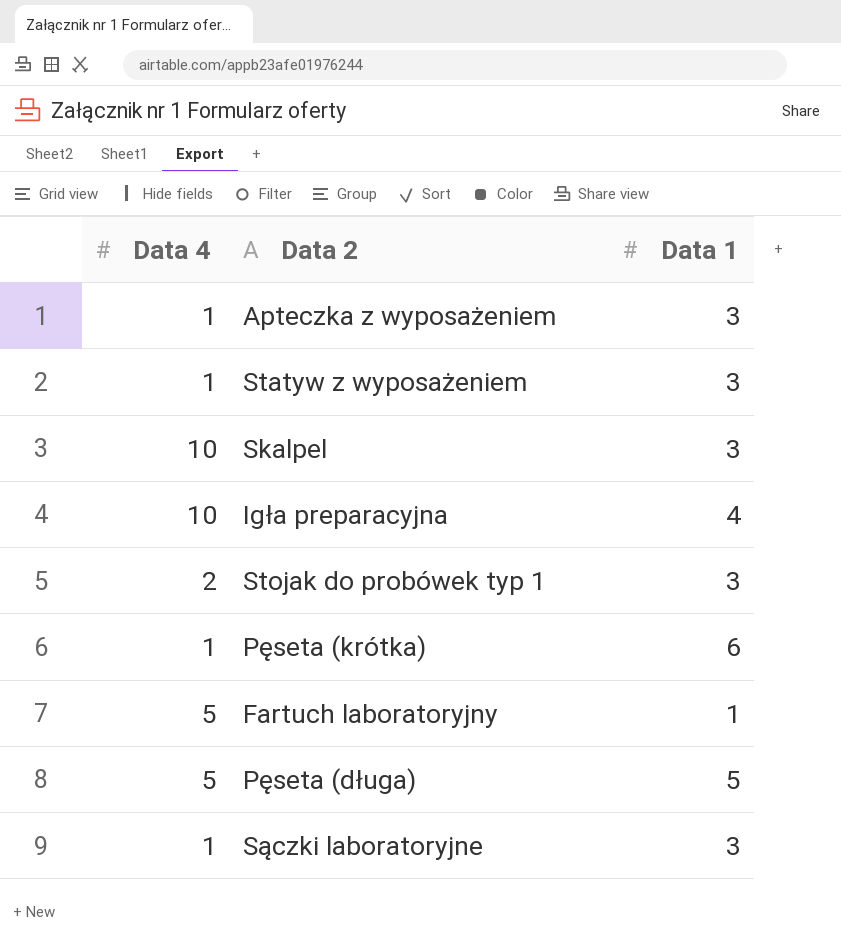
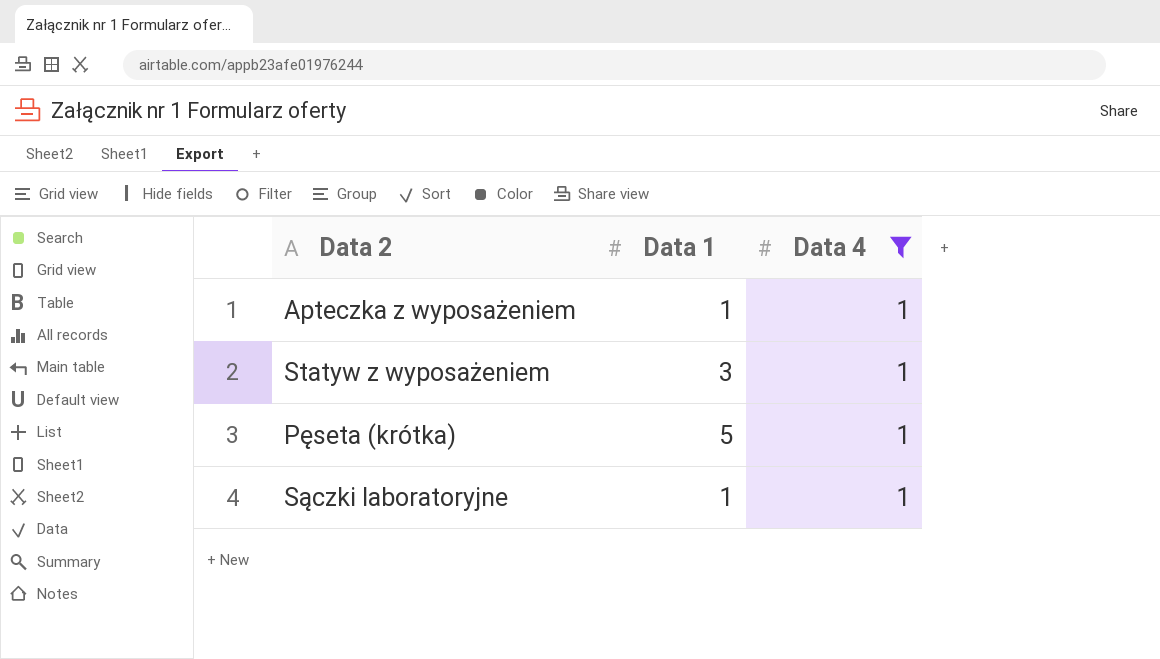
filter: none -> Data 4 = 1
column Data 4 | position: 1 -> 3
Apteczka z wyposażeniem | Data 1: 3 -> 1
Pęseta (krótka) | Data 1: 6 -> 5
Sączki laboratoryjne | Data 1: 3 -> 1

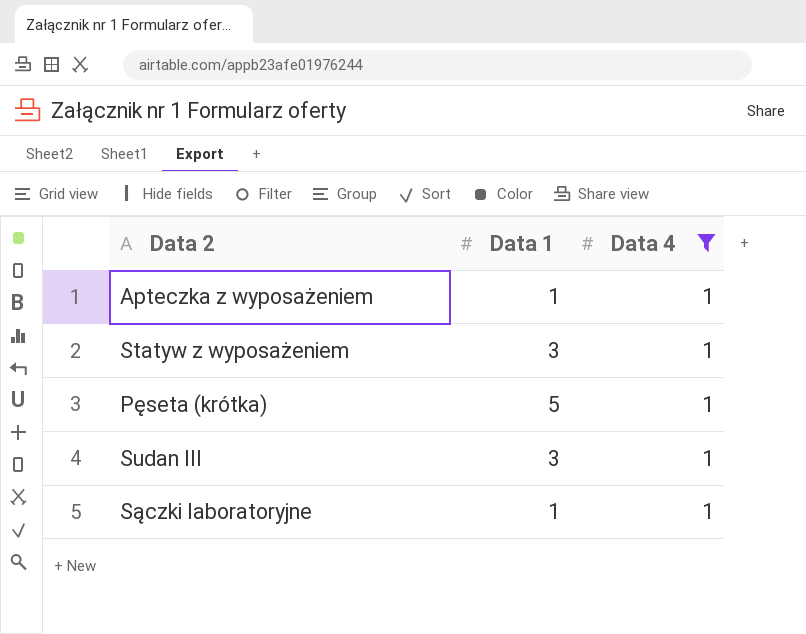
row Sudan III: none -> 3 | 1

